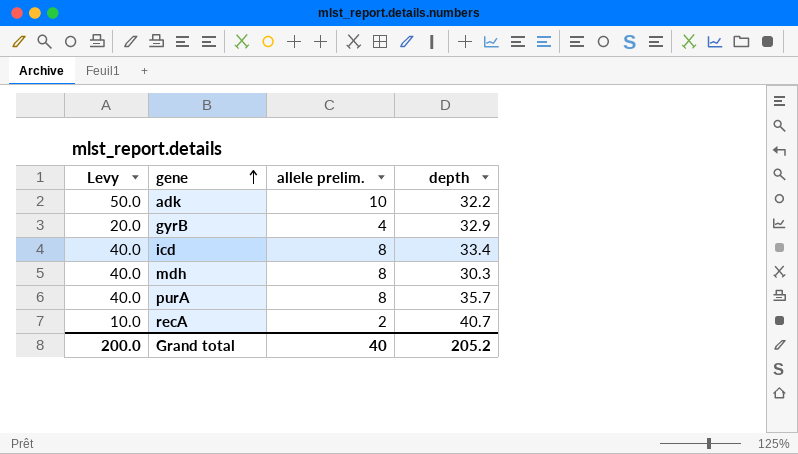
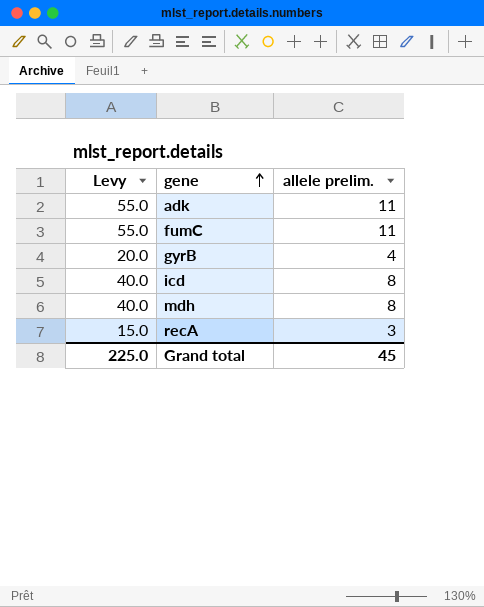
column depth | position: 4 -> none
row purA: 40.0 | 8 | 35.7 -> none
adk | Levy: 50.0 -> 55.0
adk | allele prelim.: 10 -> 11
row fumC: none -> 55.0 | 11
recA | Levy: 10.0 -> 15.0
recA | allele prelim.: 2 -> 3
Grand total | Levy: 200.0 -> 225.0
Grand total | allele prelim.: 40 -> 45

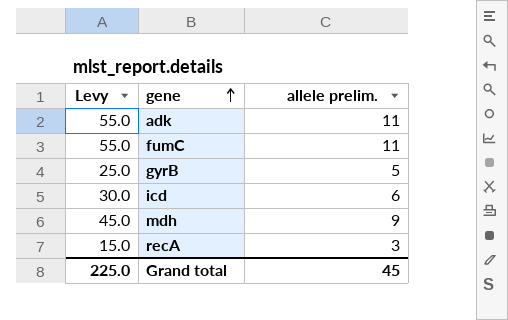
gyrB | Levy: 20.0 -> 25.0
gyrB | allele prelim.: 4 -> 5
icd | Levy: 40.0 -> 30.0
icd | allele prelim.: 8 -> 6
mdh | Levy: 40.0 -> 45.0
mdh | allele prelim.: 8 -> 9

